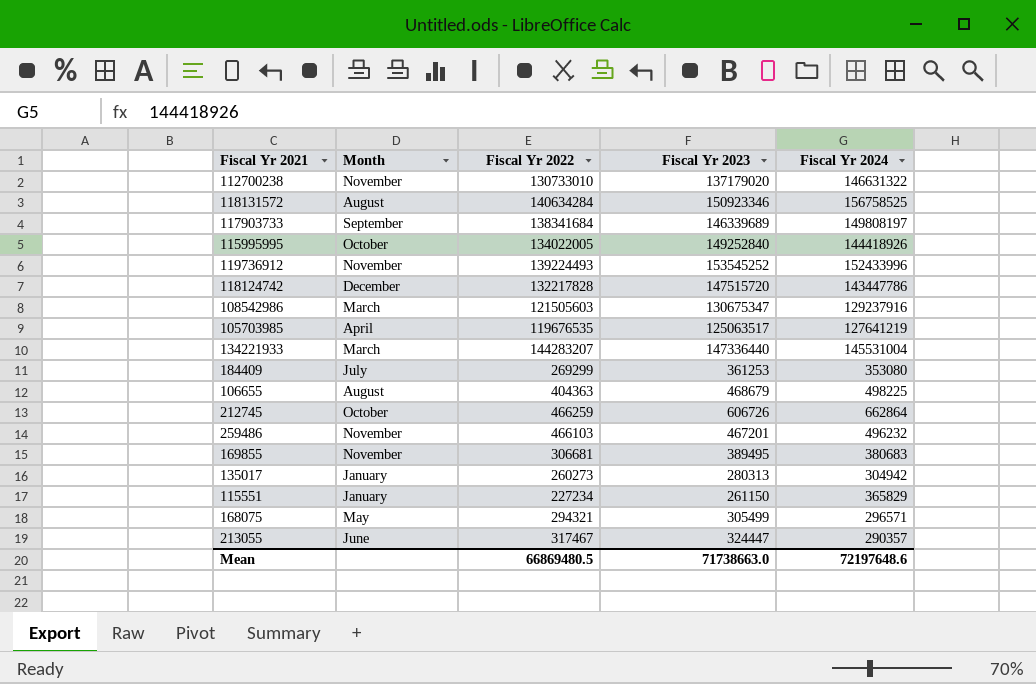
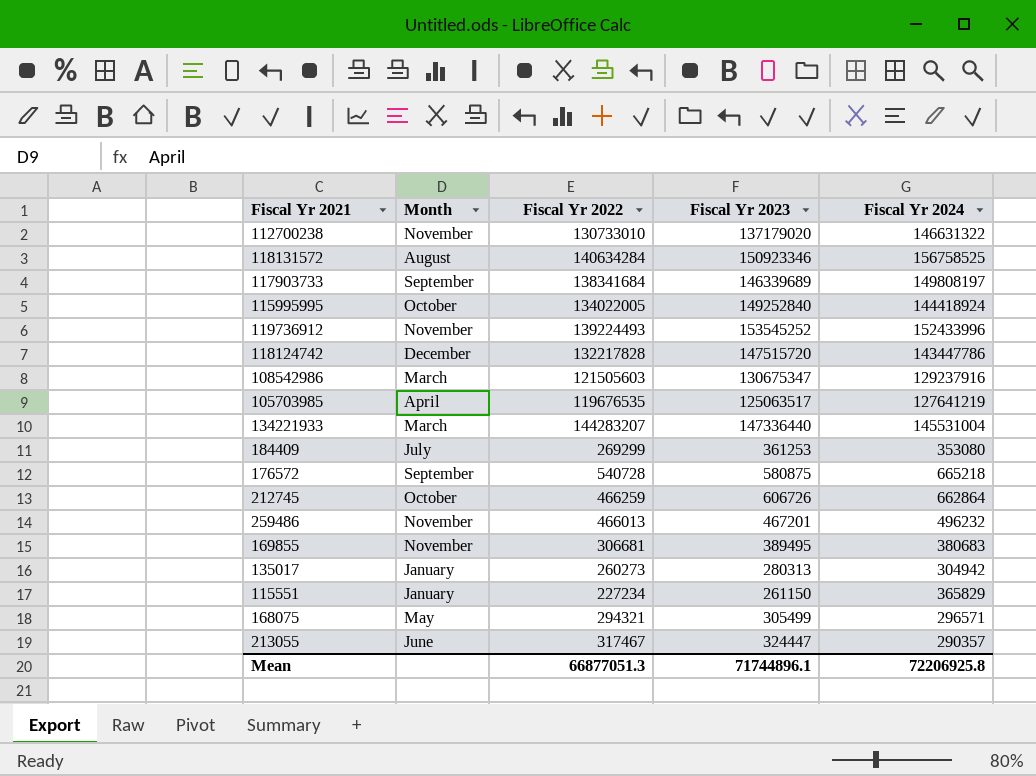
row 106655: August | 404363 | 468679 | 498225 -> none
115995995 | Fiscal Yr 2024: 144418926 -> 144418924
row 176572: none -> September | 540728 | 580875 | 665218
259486 | Fiscal Yr 2022: 466103 -> 466013
Mean | Fiscal Yr 2022: 66869480.5 -> 66877051.3
Mean | Fiscal Yr 2023: 71738663.0 -> 71744896.1
Mean | Fiscal Yr 2024: 72197648.6 -> 72206925.8

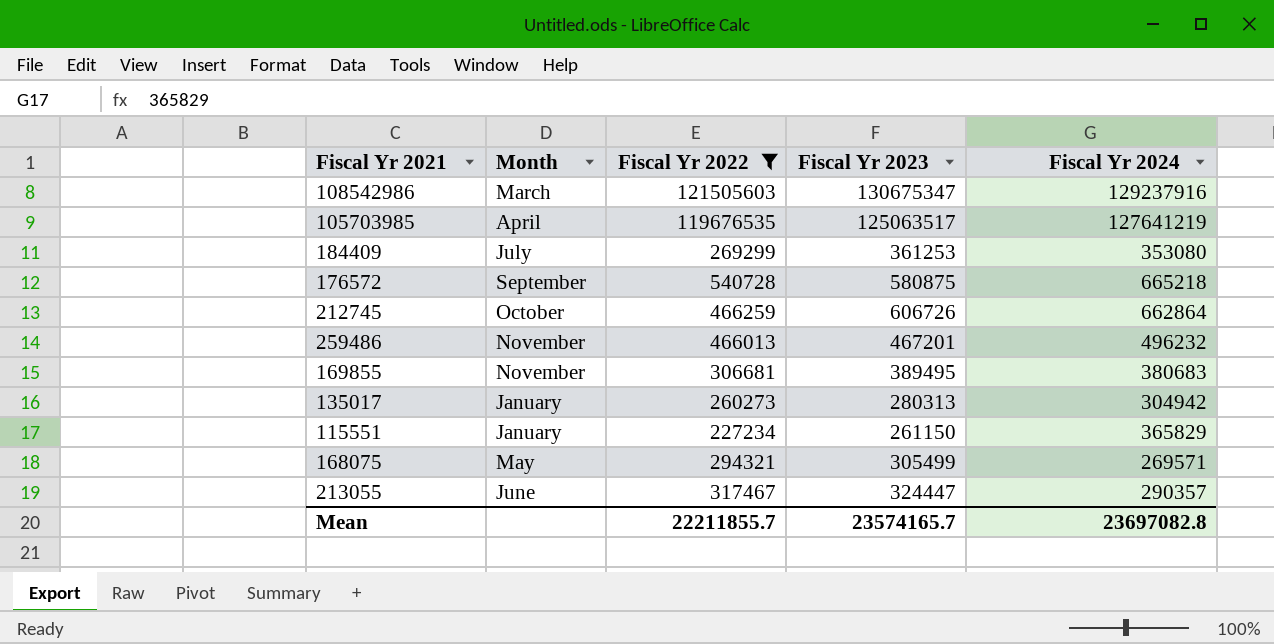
filter: none -> Fiscal Yr 2022 <= 121505603
168075 | Fiscal Yr 2024: 296571 -> 269571
Mean | Fiscal Yr 2022: 66877051.3 -> 22211855.7
Mean | Fiscal Yr 2023: 71744896.1 -> 23574165.7
Mean | Fiscal Yr 2024: 72206925.8 -> 23697082.8

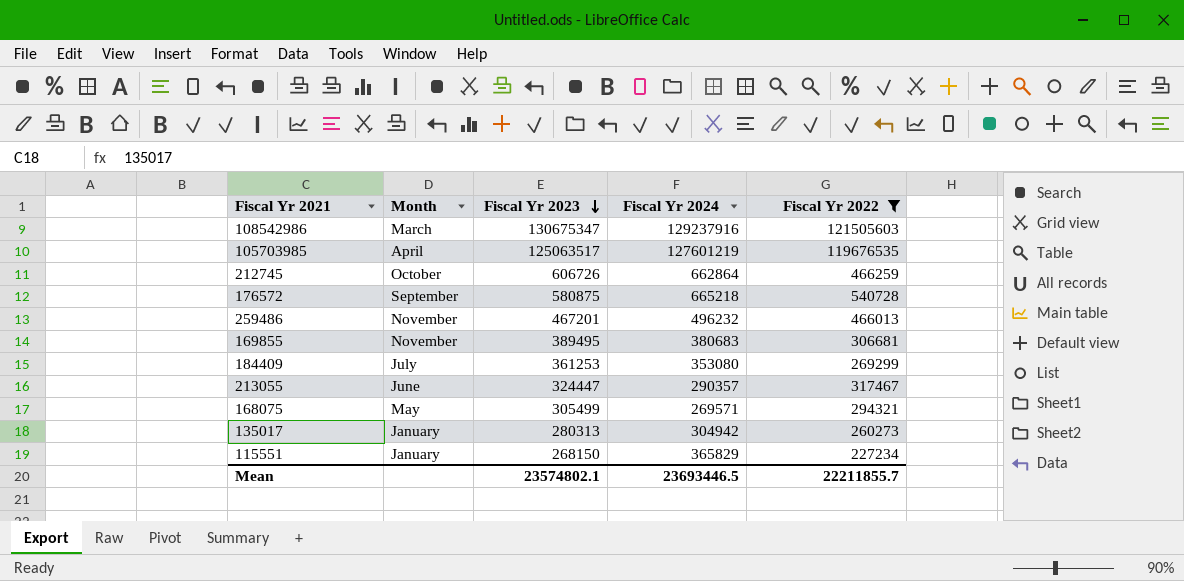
row order: none -> Fiscal Yr 2023 descending
column Fiscal Yr 2022 | position: 3 -> 5
105703985 | Fiscal Yr 2024: 127641219 -> 127601219
115551 | Fiscal Yr 2023: 261150 -> 268150
Mean | Fiscal Yr 2023: 23574165.7 -> 23574802.1
Mean | Fiscal Yr 2024: 23697082.8 -> 23693446.5

